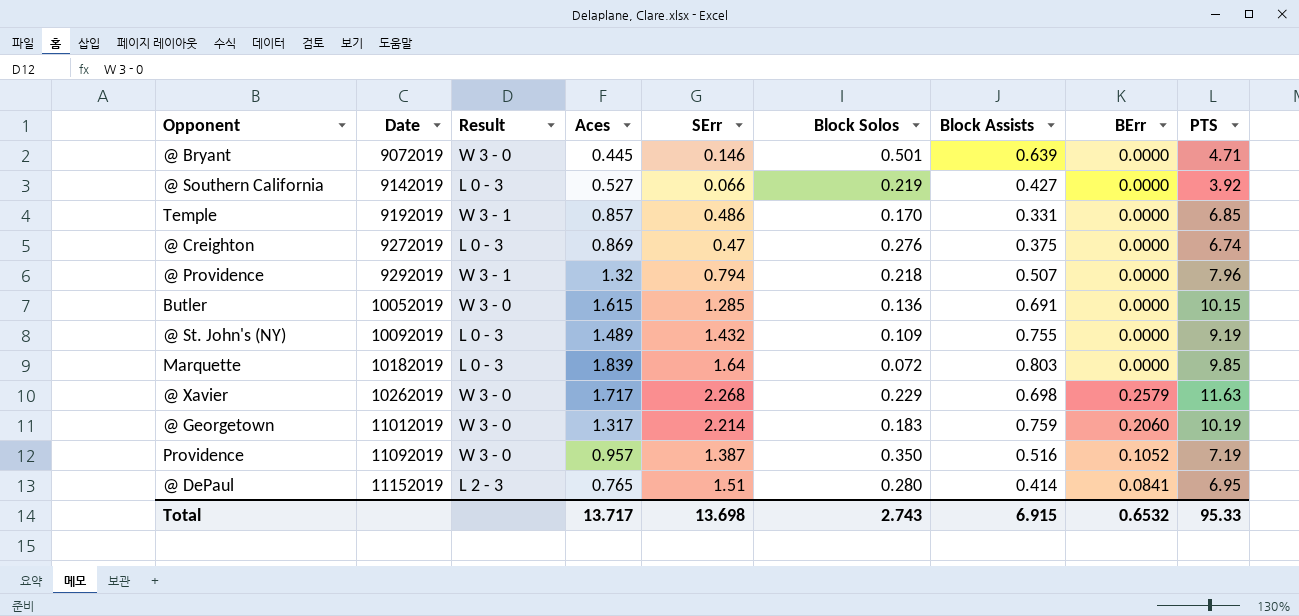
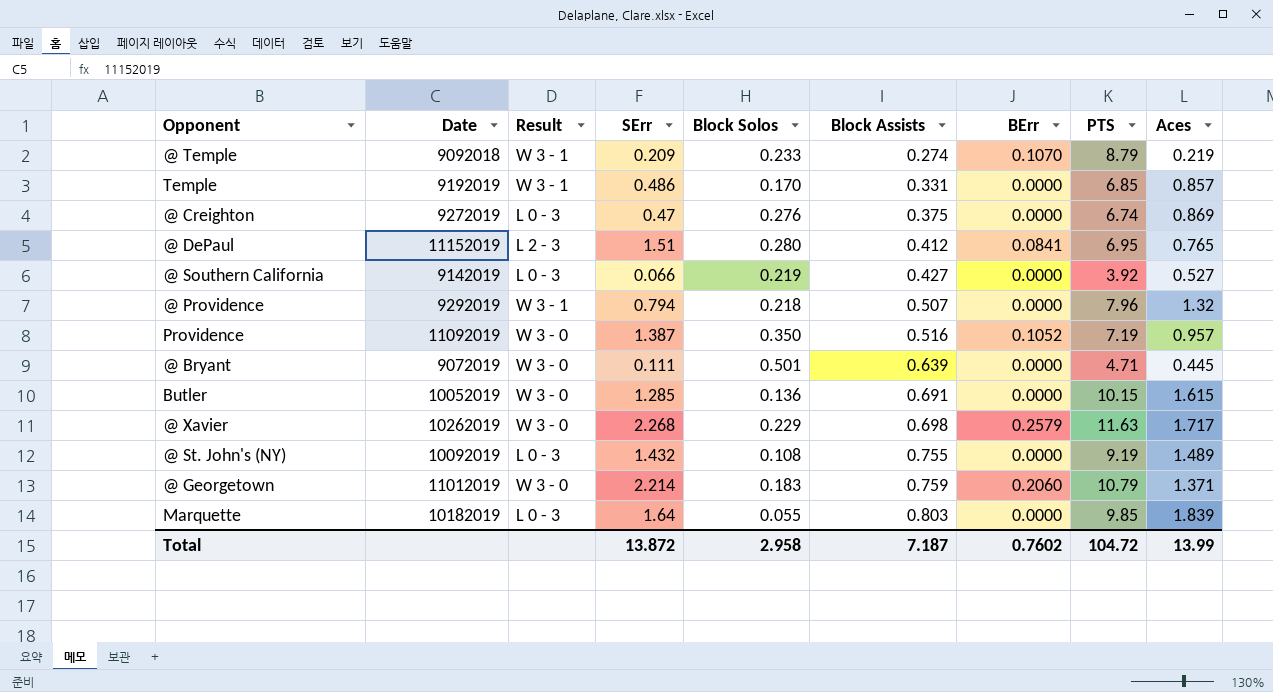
row order: Date ascending -> Block Assists ascending
column Aces | position: 4 -> 9
row @ Temple: none -> 9092018 | W 3 - 1 | 0.209 | 0.233 | 0.274 | 0.1070 | 8.79 | 0.219
@ DePaul | Block Assists: 0.414 -> 0.412
@ Bryant | SErr: 0.146 -> 0.111
@ St. John's (NY) | Block Solos: 0.109 -> 0.108
@ Georgetown | PTS: 10.19 -> 10.79
@ Georgetown | Aces: 1.317 -> 1.371
Marquette | Block Solos: 0.072 -> 0.055
Total | SErr: 13.698 -> 13.872
Total | Block Solos: 2.743 -> 2.958
Total | Block Assists: 6.915 -> 7.187
Total | BErr: 0.6532 -> 0.7602
Total | PTS: 95.33 -> 104.72
Total | Aces: 13.717 -> 13.99

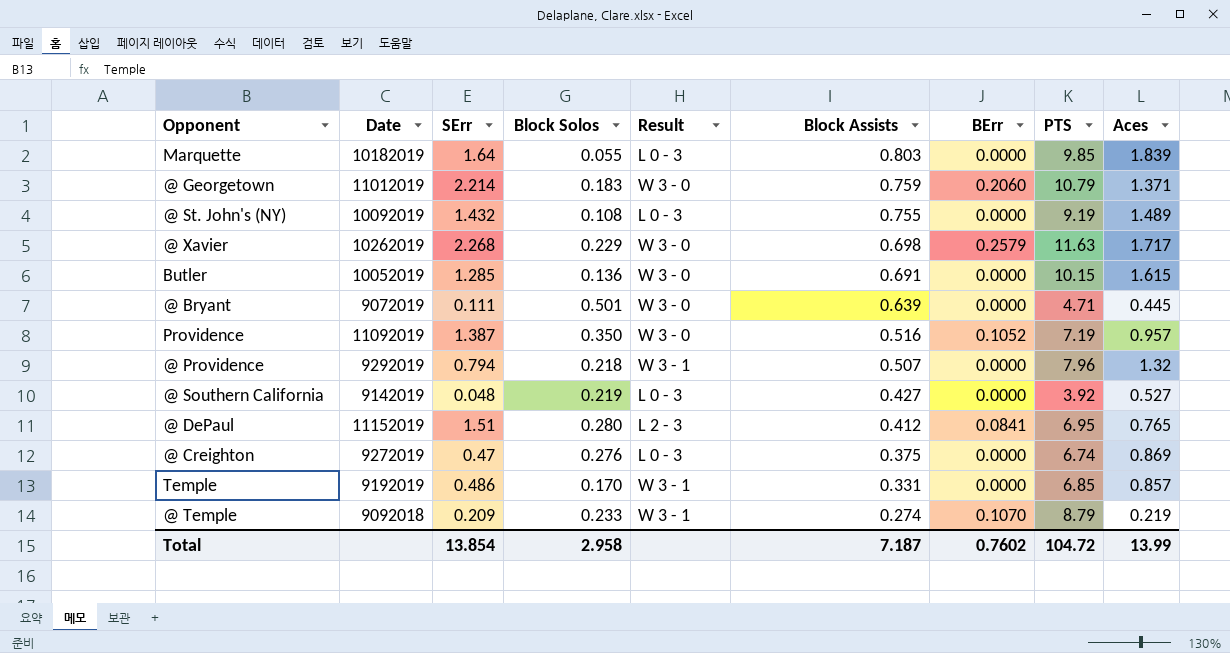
row order: Block Assists ascending -> Block Assists descending
column Result | position: 3 -> 5
@ Southern California | SErr: 0.066 -> 0.048
Total | SErr: 13.872 -> 13.854

